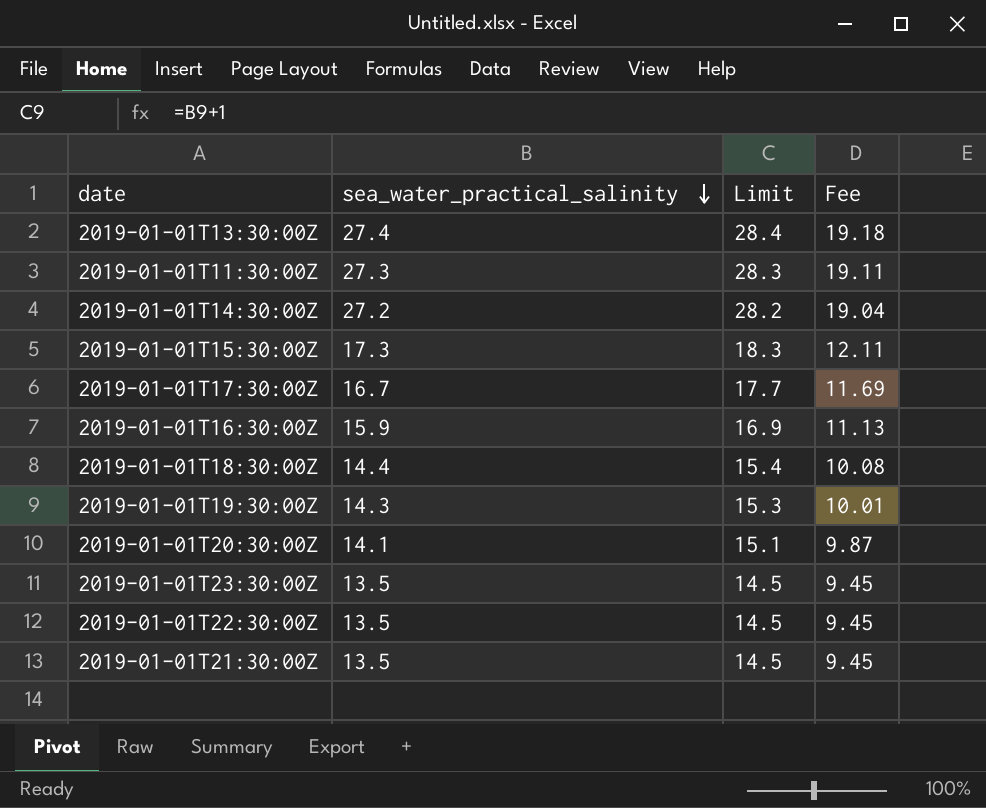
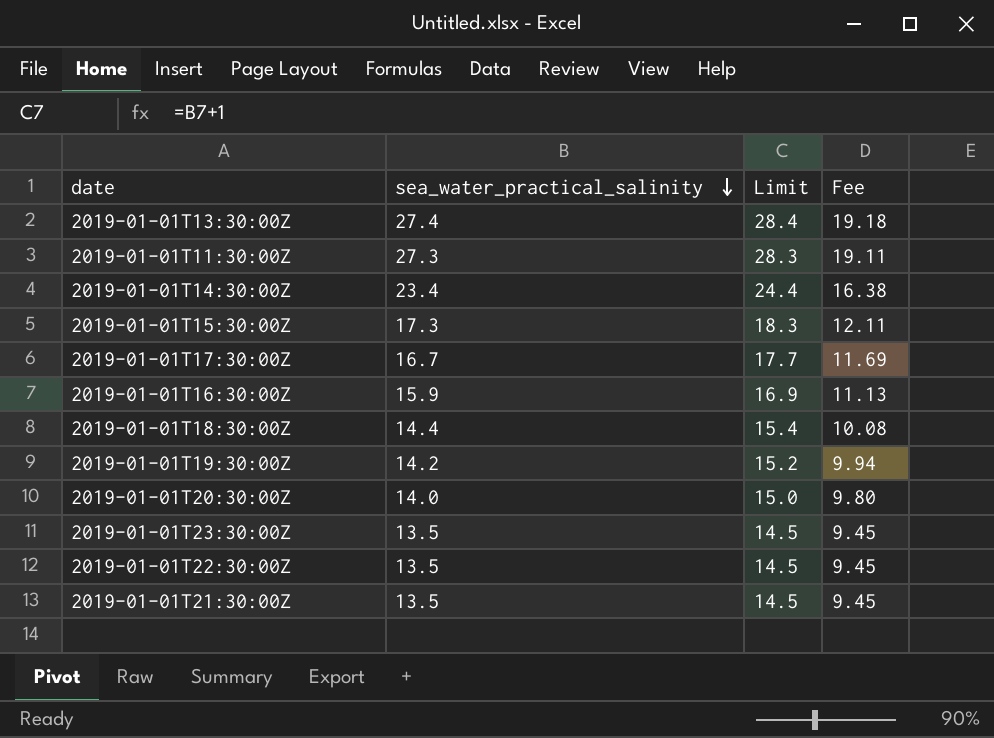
2019-01-01T14:30:00Z | sea_water_practical_salinity: 27.2 -> 23.4
2019-01-01T14:30:00Z | Limit: 28.2 -> 24.4
2019-01-01T14:30:00Z | Fee: 19.04 -> 16.38
2019-01-01T19:30:00Z | sea_water_practical_salinity: 14.3 -> 14.2
2019-01-01T19:30:00Z | Limit: 15.3 -> 15.2
2019-01-01T19:30:00Z | Fee: 10.01 -> 9.94
2019-01-01T20:30:00Z | sea_water_practical_salinity: 14.1 -> 14.0
2019-01-01T20:30:00Z | Limit: 15.1 -> 15.0
2019-01-01T20:30:00Z | Fee: 9.87 -> 9.80

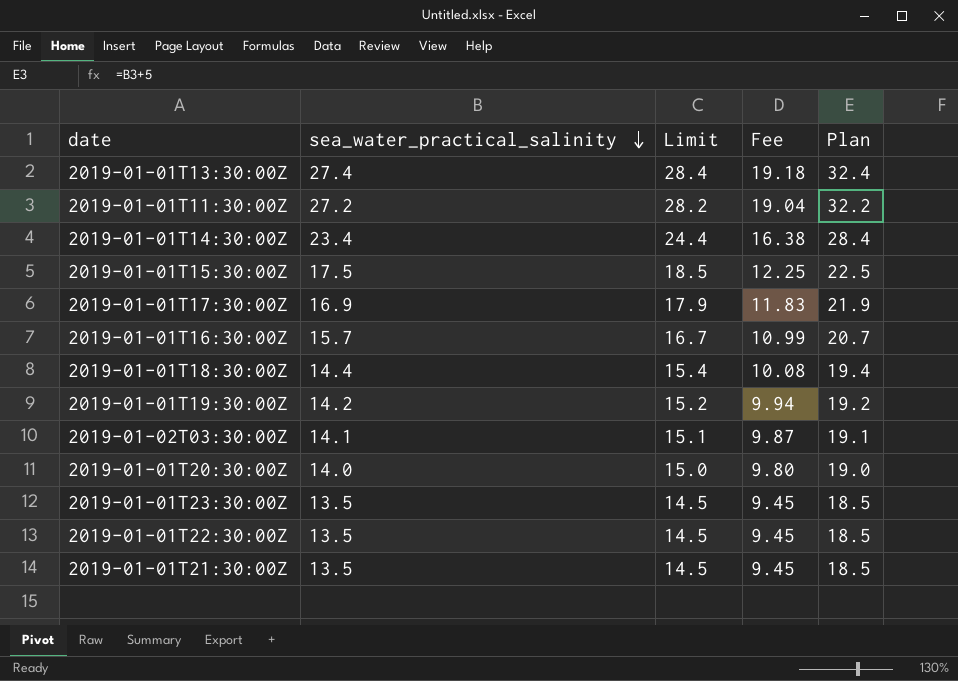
column Plan | formula: none -> [sea_water_practical_salinity] + 5
2019-01-01T11:30:00Z | sea_water_practical_salinity: 27.3 -> 27.2
2019-01-01T11:30:00Z | Limit: 28.3 -> 28.2
2019-01-01T11:30:00Z | Fee: 19.11 -> 19.04
2019-01-01T15:30:00Z | sea_water_practical_salinity: 17.3 -> 17.5
2019-01-01T15:30:00Z | Limit: 18.3 -> 18.5
2019-01-01T15:30:00Z | Fee: 12.11 -> 12.25
2019-01-01T17:30:00Z | sea_water_practical_salinity: 16.7 -> 16.9
2019-01-01T17:30:00Z | Limit: 17.7 -> 17.9
2019-01-01T17:30:00Z | Fee: 11.69 -> 11.83
2019-01-01T16:30:00Z | sea_water_practical_salinity: 15.9 -> 15.7
2019-01-01T16:30:00Z | Limit: 16.9 -> 16.7
2019-01-01T16:30:00Z | Fee: 11.13 -> 10.99
row 2019-01-02T03:30:00Z: none -> 14.1 | 15.1 | 9.87 | 19.1

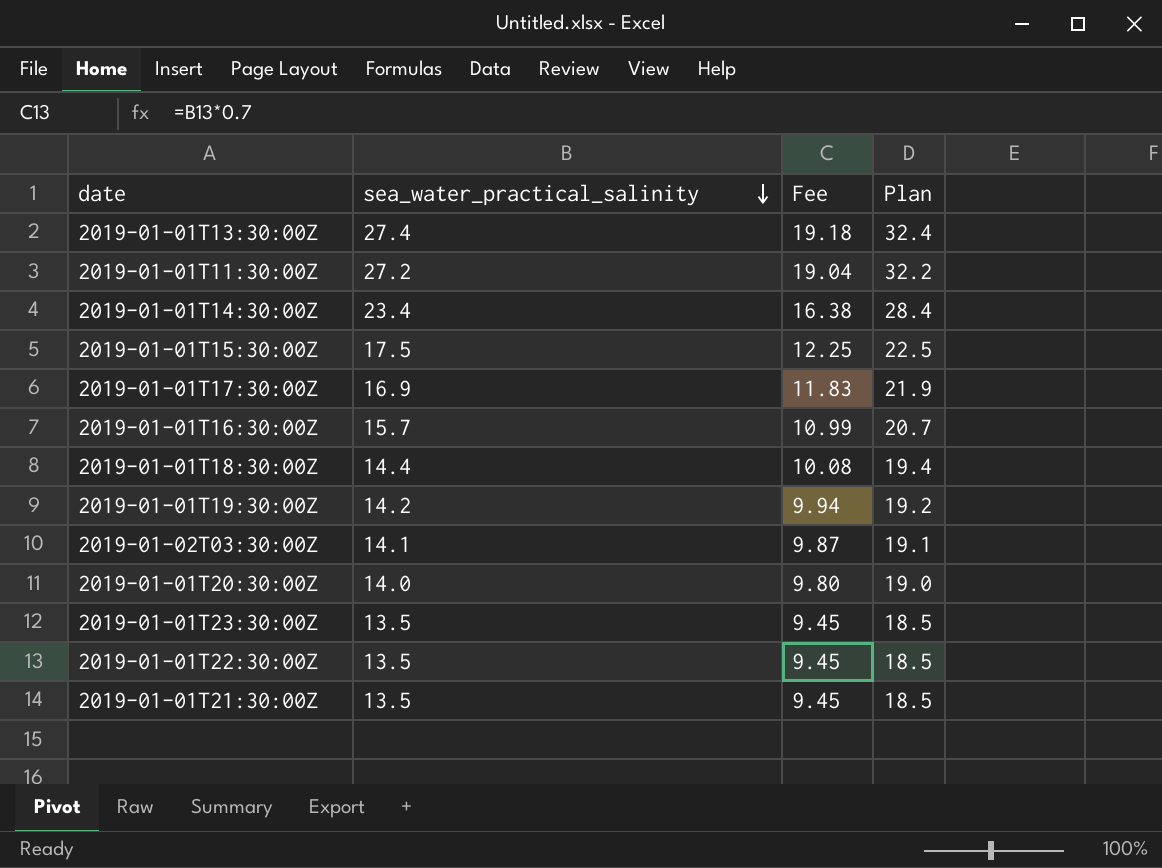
column Limit | formula: [sea_water_practical_salinity] + 1 -> none

